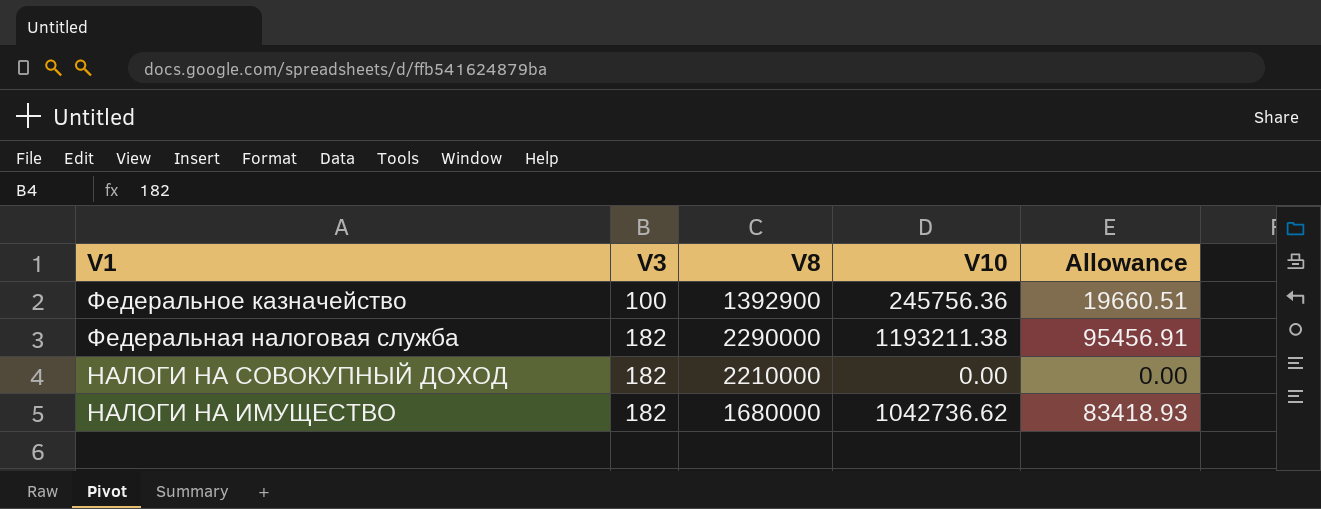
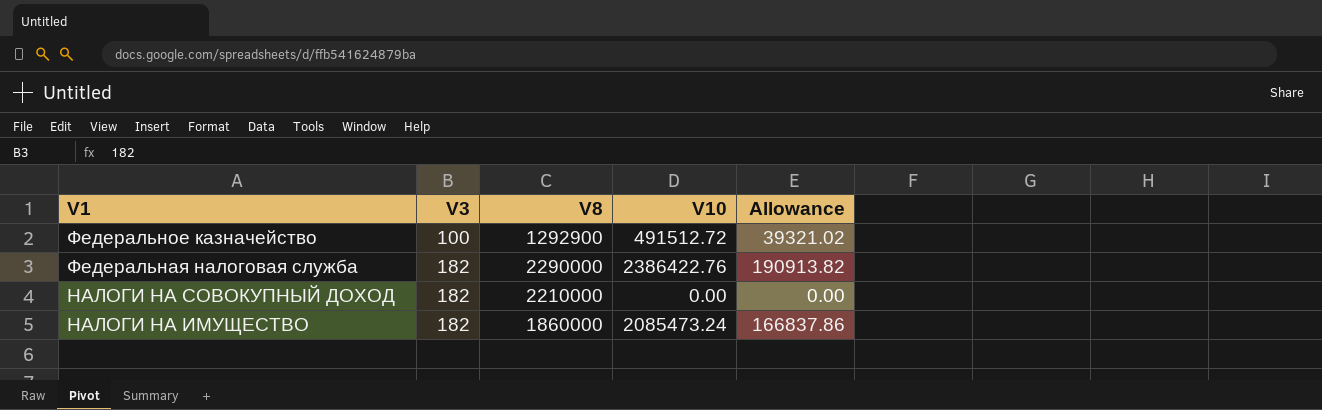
Федеральное казначейство | V8: 1392900 -> 1292900
Федеральное казначейство | V10: 245756.36 -> 491512.72
Федеральное казначейство | Allowance: 19660.51 -> 39321.02
Федеральная налоговая служба | V10: 1193211.38 -> 2386422.76
Федеральная налоговая служба | Allowance: 95456.91 -> 190913.82
НАЛОГИ НА ИМУЩЕСТВО | V8: 1680000 -> 1860000
НАЛОГИ НА ИМУЩЕСТВО | V10: 1042736.62 -> 2085473.24
НАЛОГИ НА ИМУЩЕСТВО | Allowance: 83418.93 -> 166837.86

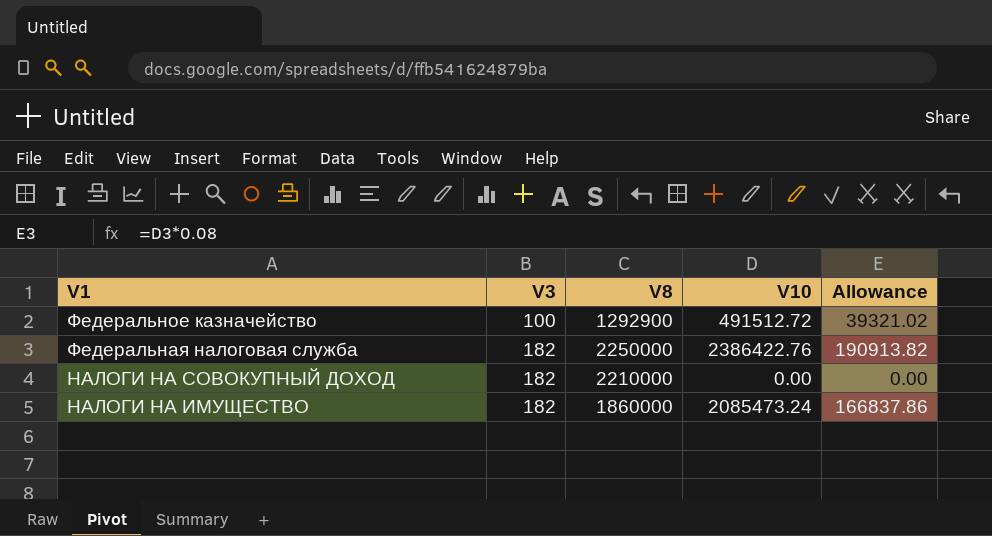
Федеральная налоговая служба | V8: 2290000 -> 2250000

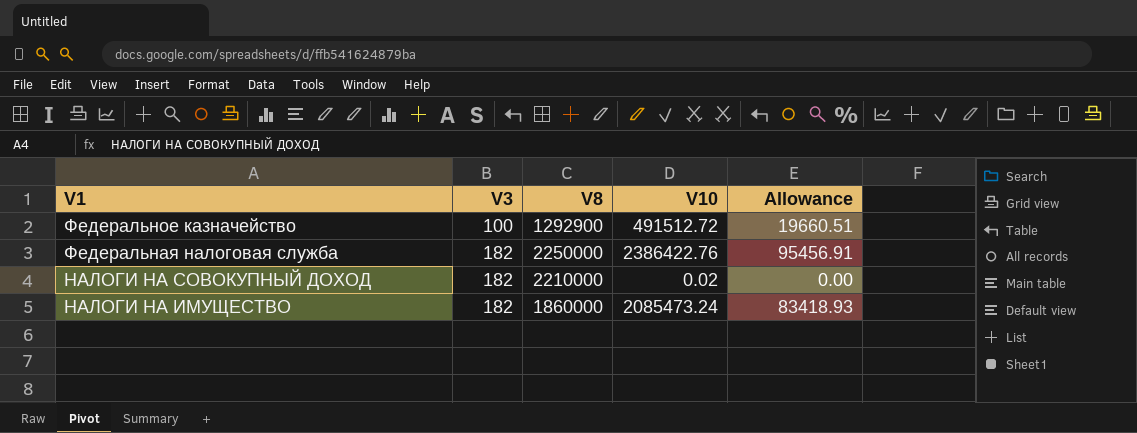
column Allowance | formula: [V10] * 0.08 -> [V10] * 0.04
НАЛОГИ НА СОВОКУПНЫЙ ДОХОД | V10: 0.00 -> 0.02

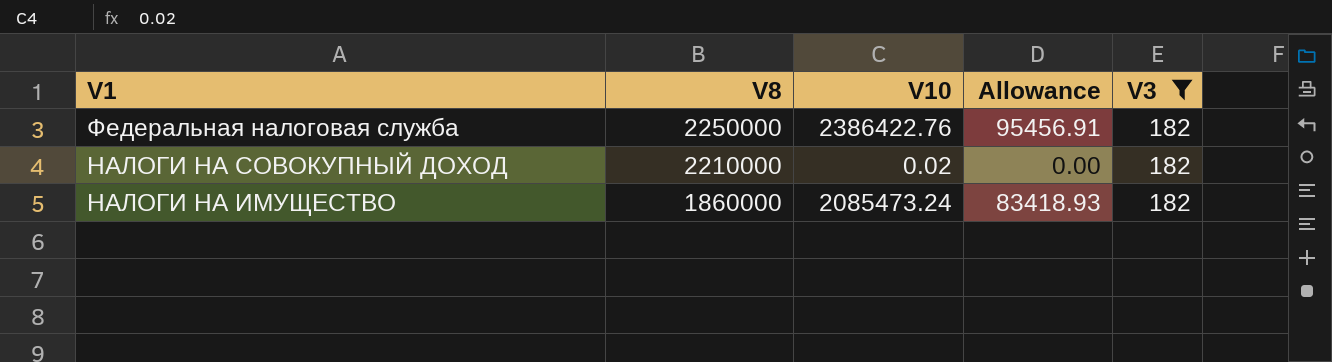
filter: none -> V3 = 182
column V3 | position: 2 -> 5

